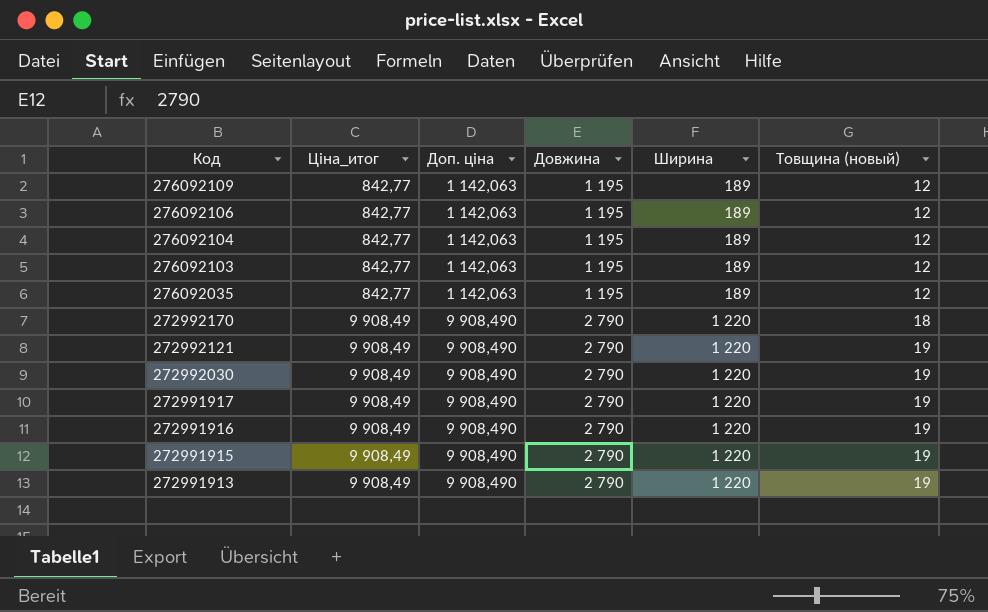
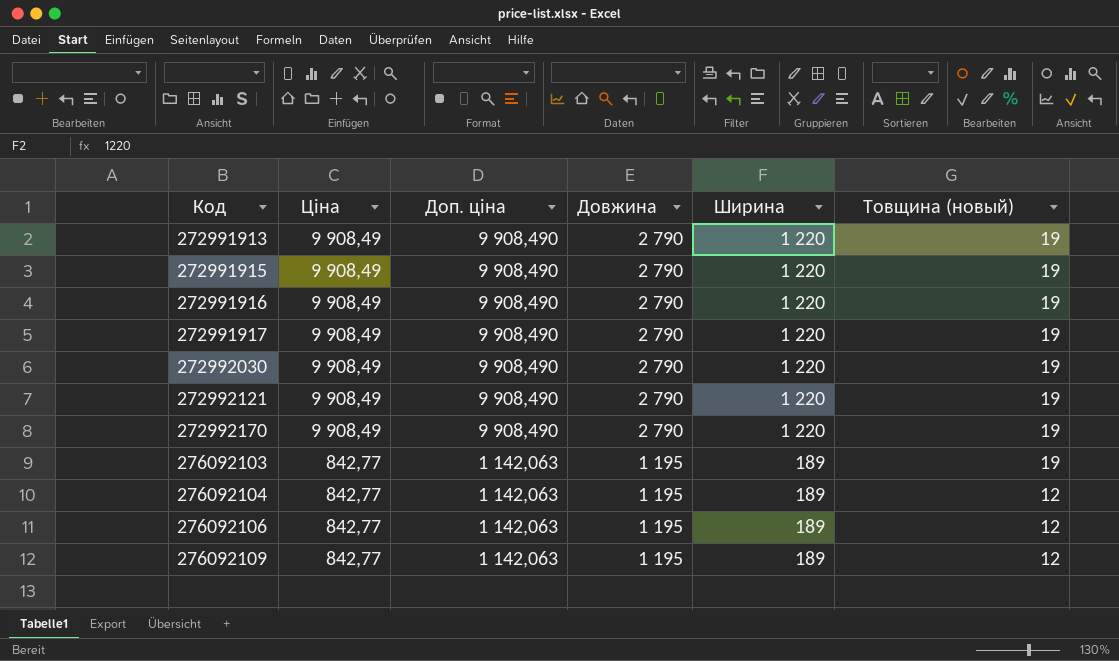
row order: Код descending -> Код ascending
column name: Ціна_итог -> Ціна
row 276092035: 842,77 | 1 142,063 | 1 195 | 189 | 12 -> none
272992170 | Товщина (новый): 18 -> 19
276092103 | Товщина (новый): 12 -> 19

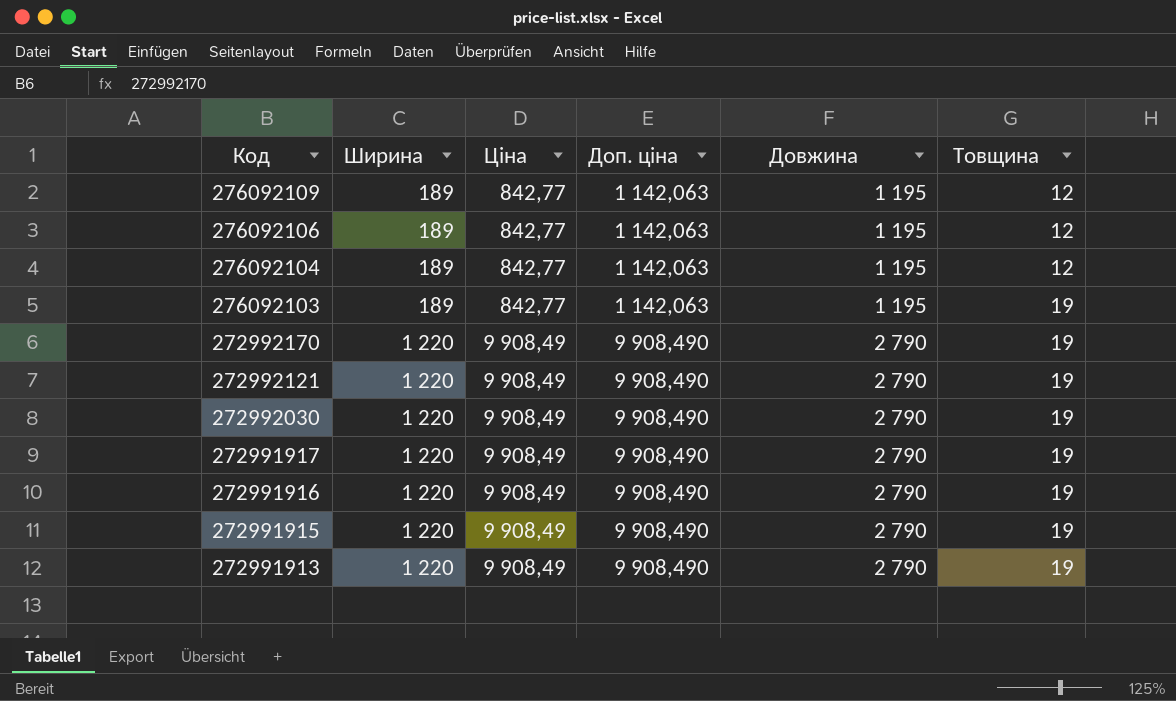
row order: Код ascending -> Код descending
column Ширина | position: 5 -> 2
column name: Товщина (новый) -> Товщина

